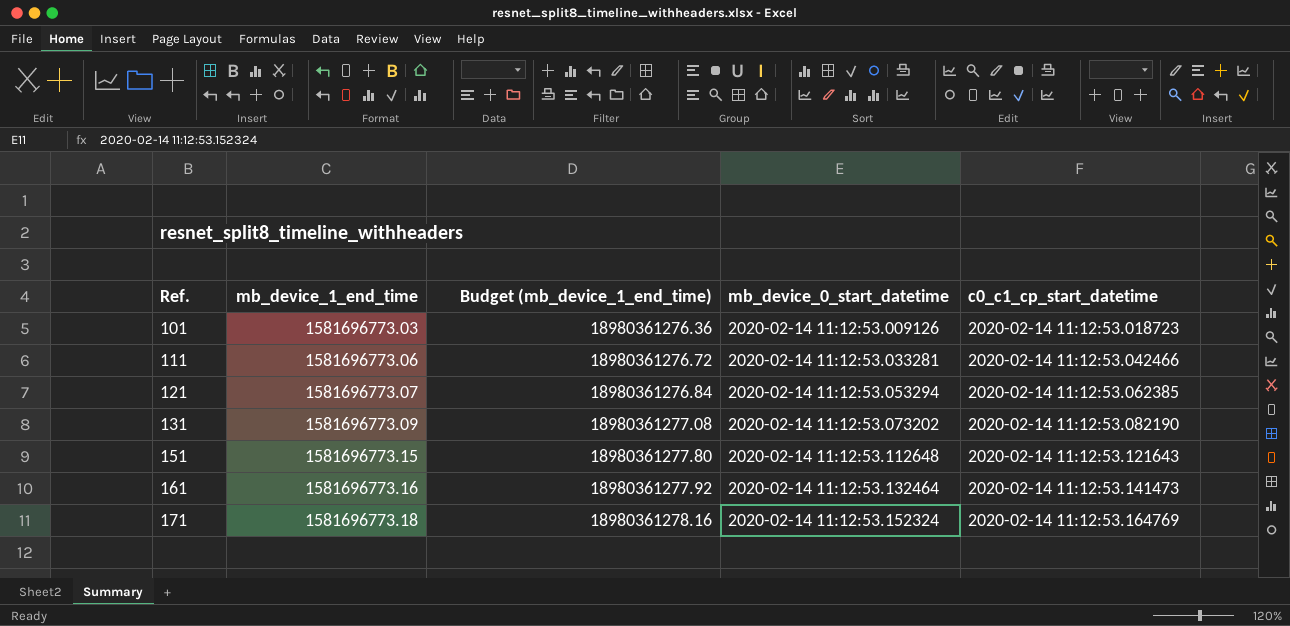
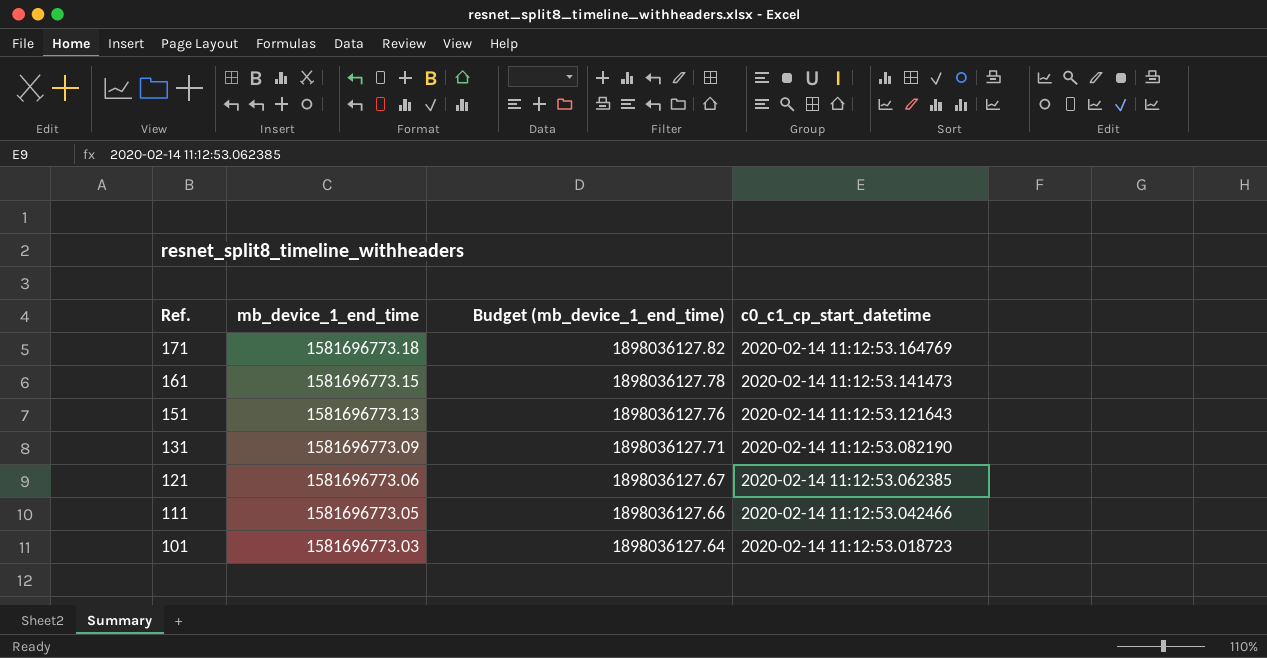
row order: Ref. ascending -> Ref. descending
column mb_device_0_start_datetime | position: 4 -> none
column Budget (mb_device_1_end_time) | formula: [mb_device_1_end_time] * 12 -> [mb_device_1_end_time] * 1.2
161 | mb_device_1_end_time: 1581696773.16 -> 1581696773.15
151 | mb_device_1_end_time: 1581696773.15 -> 1581696773.13
121 | mb_device_1_end_time: 1581696773.07 -> 1581696773.06
111 | mb_device_1_end_time: 1581696773.06 -> 1581696773.05

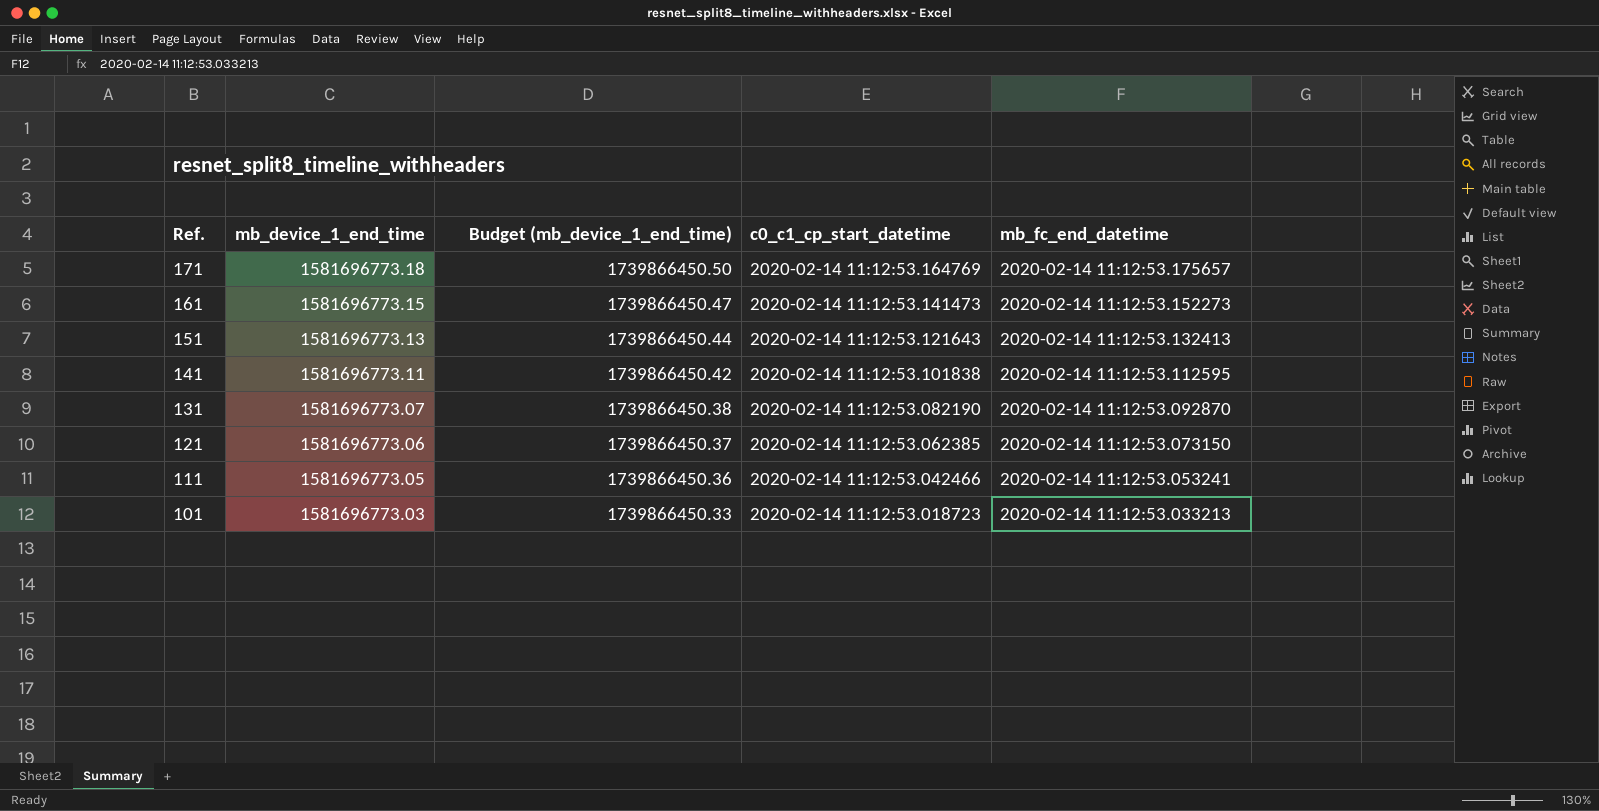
column Budget (mb_device_1_end_time) | formula: [mb_device_1_end_time] * 1.2 -> [mb_device_1_end_time] * 1.1
column mb_fc_end_datetime | position: none -> 5
row 141: none -> 1581696773.11 | 1739866450.42 | 2020-02-14 11:12:53.101838 | 2020-02-14 11:12:53.112595
131 | mb_device_1_end_time: 1581696773.09 -> 1581696773.07

